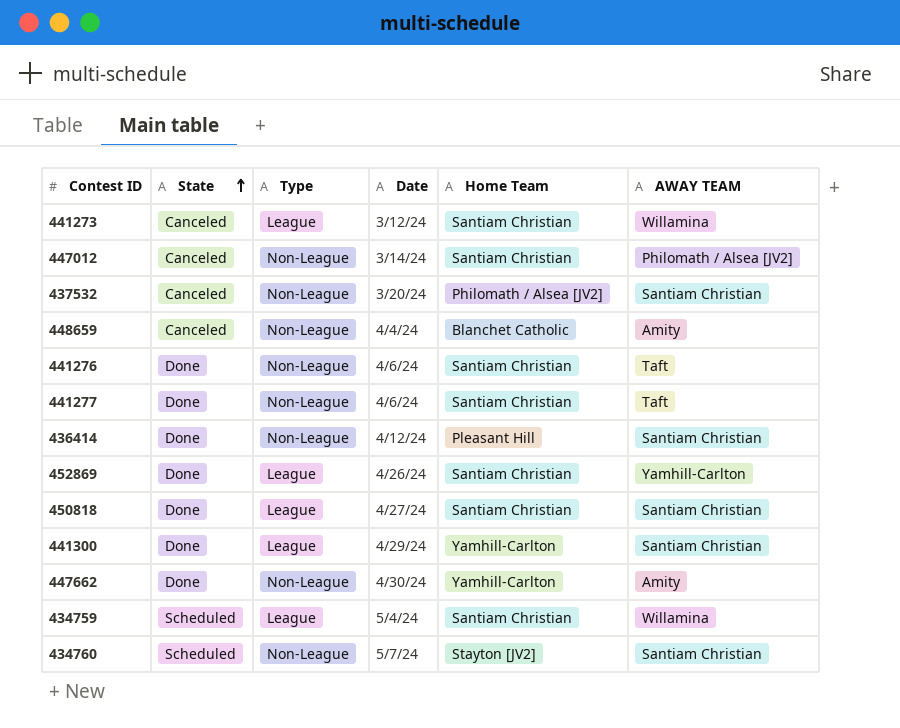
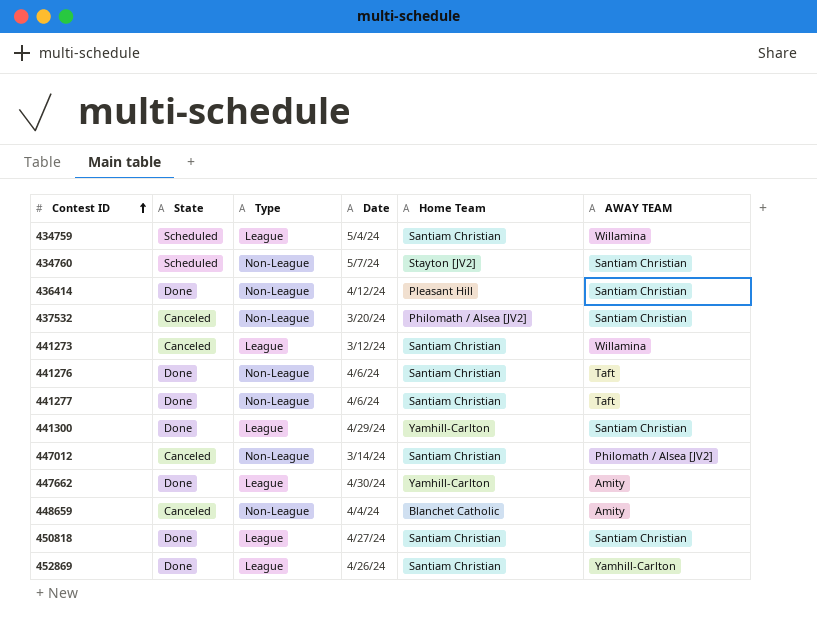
row order: State ascending -> Contest ID ascending
447662 | Type: Non-League -> League

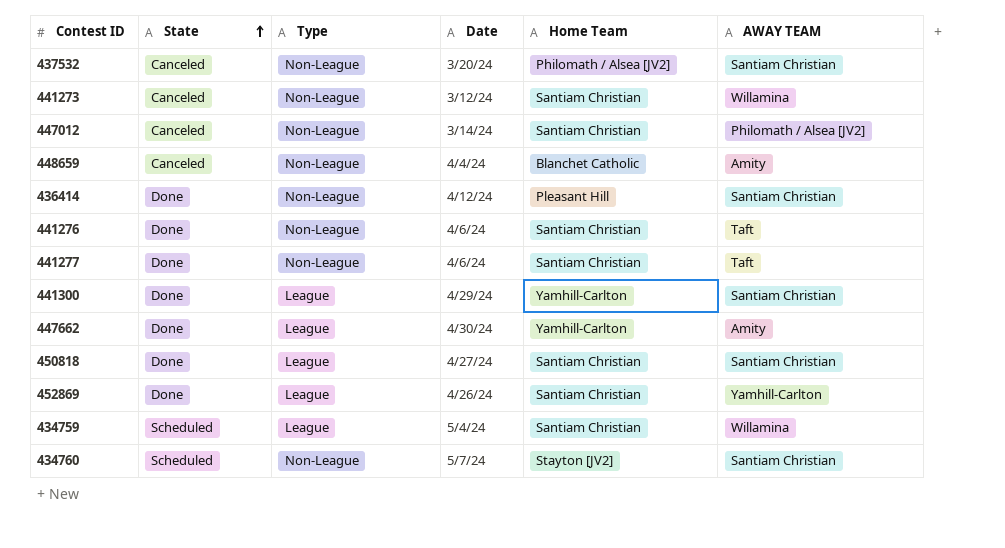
row order: Contest ID ascending -> State ascending
441273 | Type: League -> Non-League

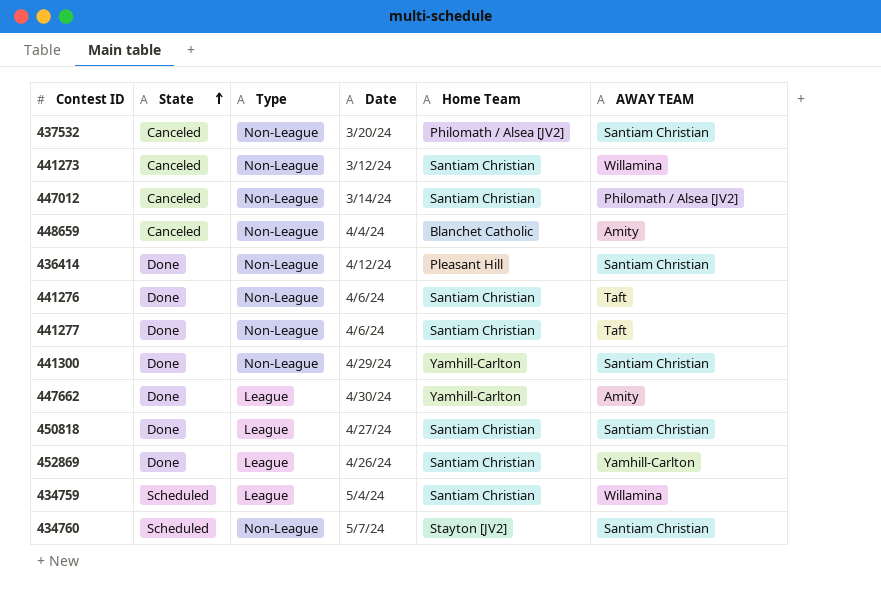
441300 | Type: League -> Non-League

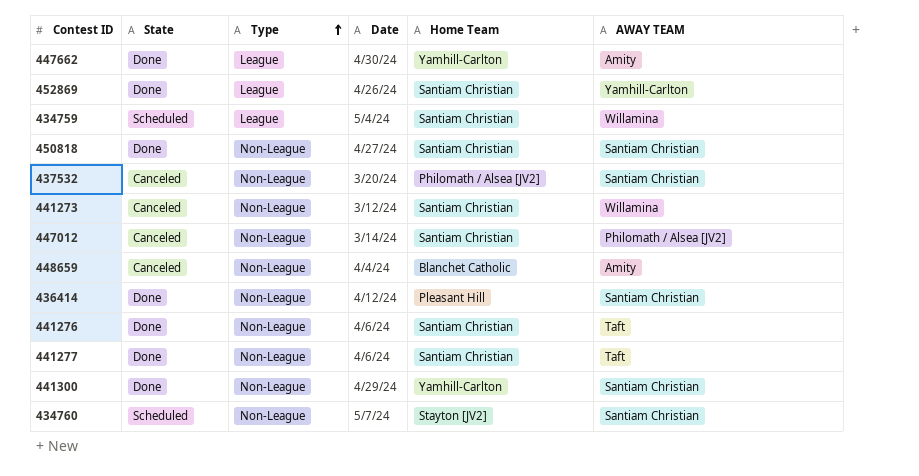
row order: State ascending -> Type ascending
450818 | Type: League -> Non-League

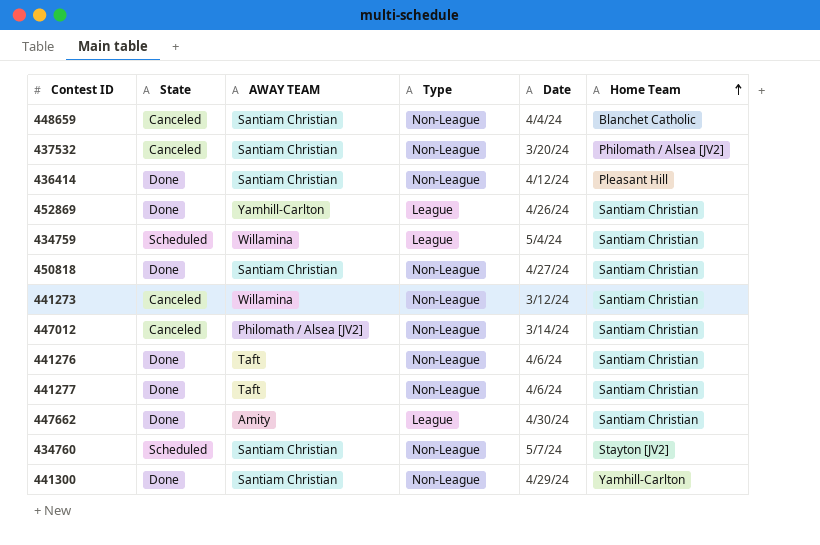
row order: Type ascending -> Home Team ascending
column AWAY TEAM | position: 6 -> 3
448659 | AWAY TEAM: Amity -> Santiam Christian
447662 | Home Team: Yamhill-Carlton -> Santiam Christian

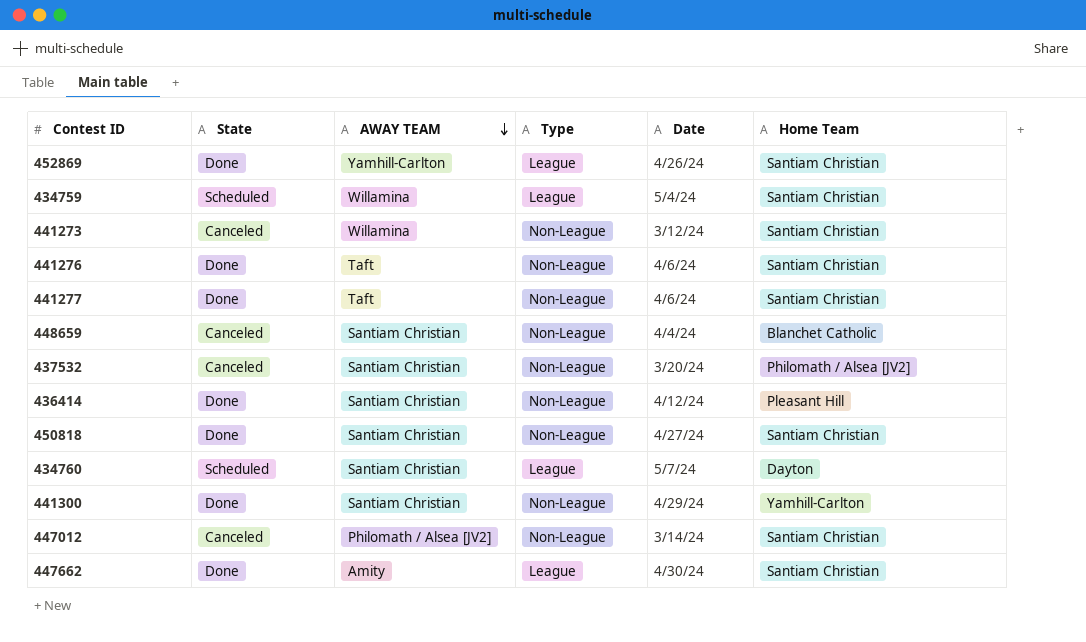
row order: Home Team ascending -> AWAY TEAM descending
434760 | Type: Non-League -> League
434760 | Home Team: Stayton [JV2] -> Dayton

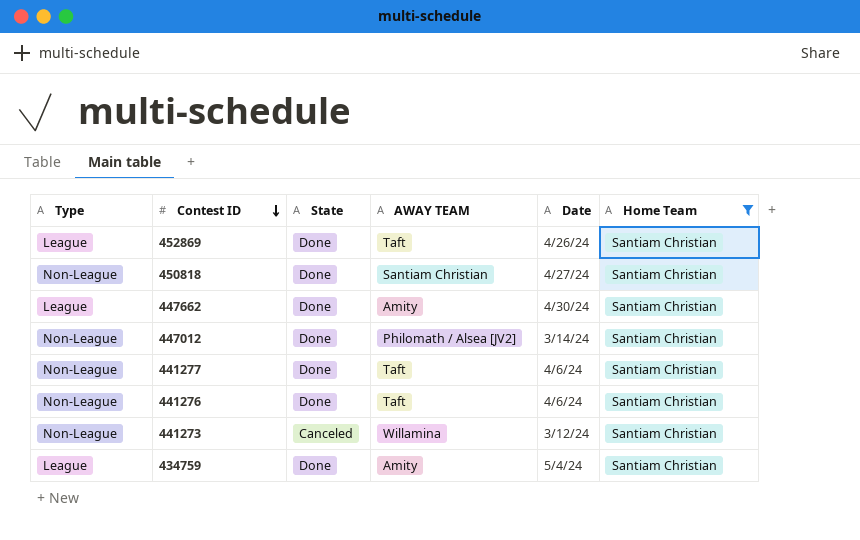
filter: none -> Home Team = Santiam Christian
row order: AWAY TEAM descending -> Contest ID descending
column Type | position: 4 -> 1
452869 | AWAY TEAM: Yamhill-Carlton -> Taft
447012 | State: Canceled -> Done
434759 | State: Scheduled -> Done
434759 | AWAY TEAM: Willamina -> Amity

